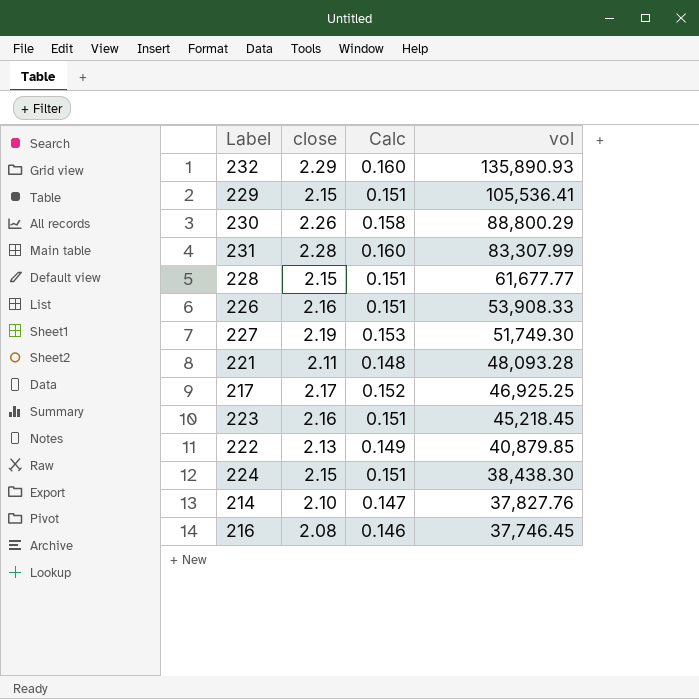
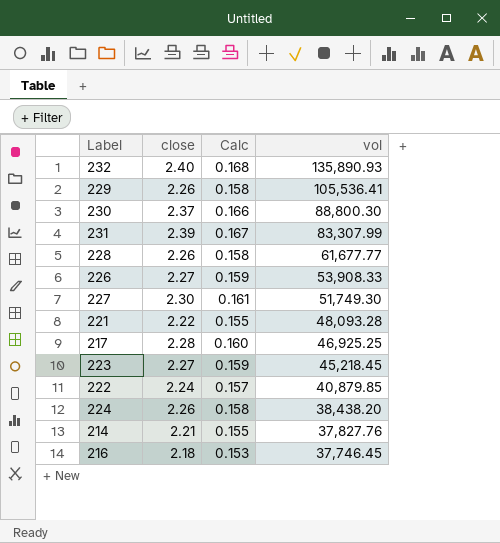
232 | close: 2.29 -> 2.40
232 | Calc: 0.160 -> 0.168
229 | close: 2.15 -> 2.26
229 | Calc: 0.151 -> 0.158
230 | close: 2.26 -> 2.37
230 | Calc: 0.158 -> 0.166
230 | vol: 88,800.29 -> 88,800.30
231 | close: 2.28 -> 2.39
231 | Calc: 0.160 -> 0.167
228 | close: 2.15 -> 2.26
228 | Calc: 0.151 -> 0.158
226 | close: 2.16 -> 2.27
226 | Calc: 0.151 -> 0.159
227 | close: 2.19 -> 2.30
227 | Calc: 0.153 -> 0.161
221 | close: 2.11 -> 2.22
221 | Calc: 0.148 -> 0.155
217 | close: 2.17 -> 2.28
217 | Calc: 0.152 -> 0.160
223 | close: 2.16 -> 2.27
223 | Calc: 0.151 -> 0.159
222 | close: 2.13 -> 2.24
222 | Calc: 0.149 -> 0.157
224 | close: 2.15 -> 2.26
224 | Calc: 0.151 -> 0.158
224 | vol: 38,438.30 -> 38,438.20
214 | close: 2.10 -> 2.21
214 | Calc: 0.147 -> 0.155
216 | close: 2.08 -> 2.18
216 | Calc: 0.146 -> 0.153

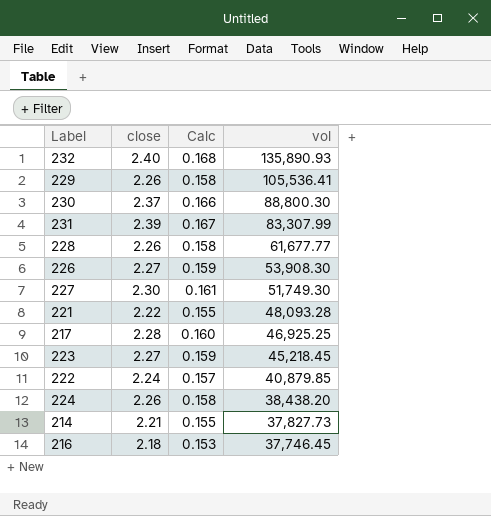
226 | vol: 53,908.33 -> 53,908.30
214 | vol: 37,827.76 -> 37,827.73

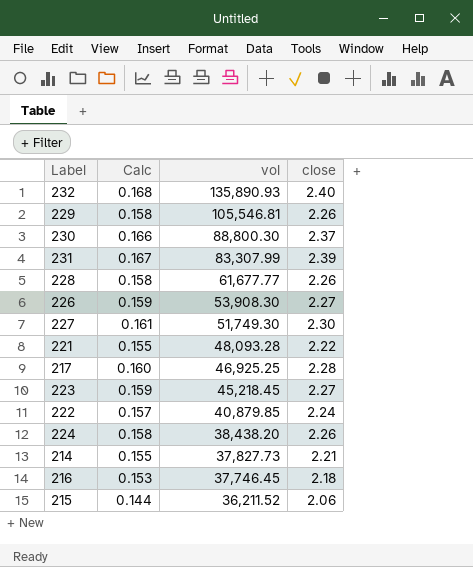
column close | position: 2 -> 4
229 | vol: 105,536.41 -> 105,546.81
row 215: none -> 0.144 | 36,211.52 | 2.06

